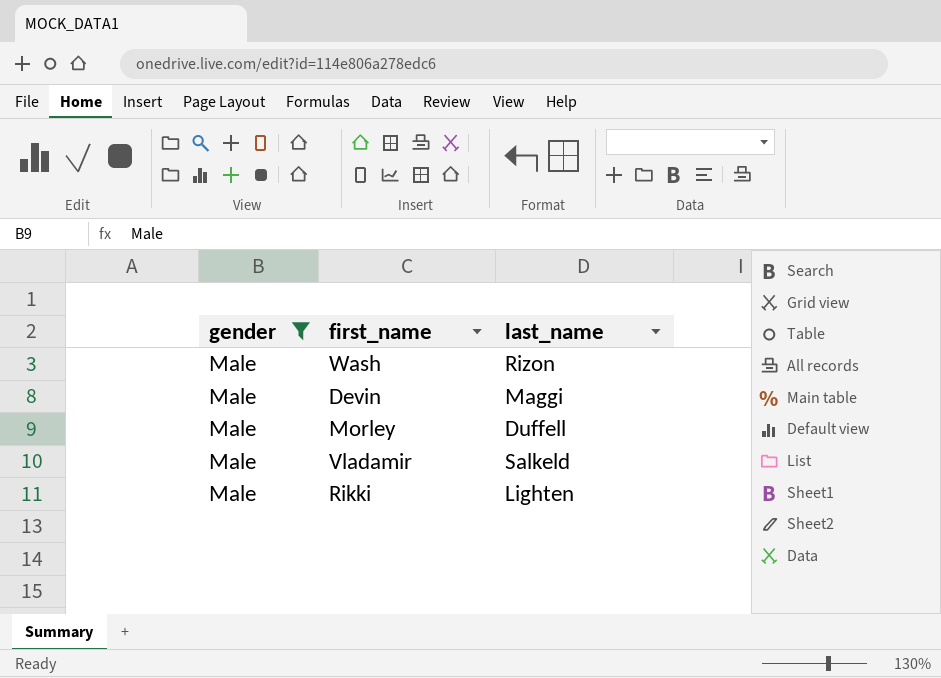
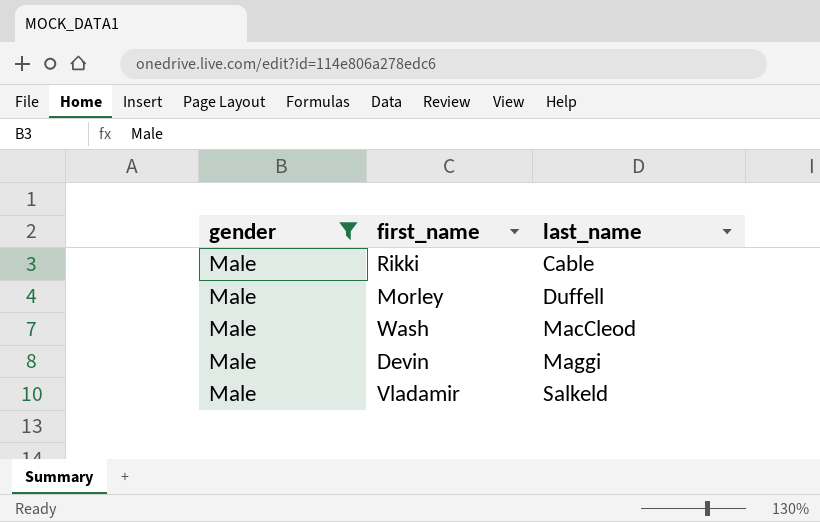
row order: none -> last_name ascending
Rikki | last_name: Lighten -> Cable
Wash | last_name: Rizon -> MacCleod

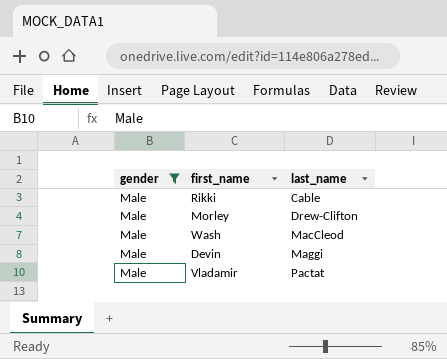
Morley | last_name: Duffell -> Drew-Clifton
Vladamir | last_name: Salkeld -> Pactat

